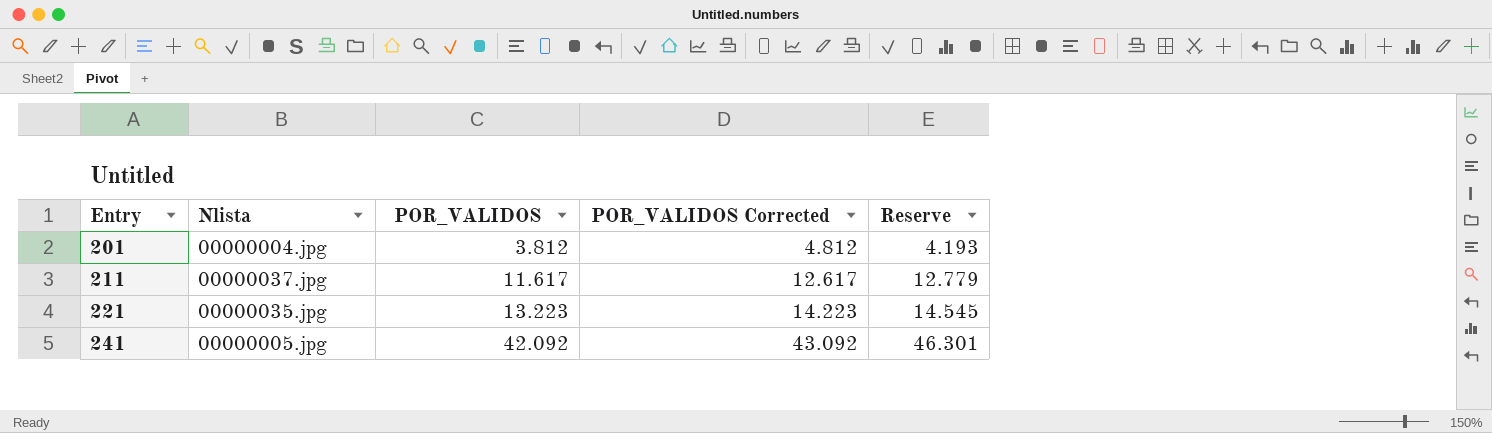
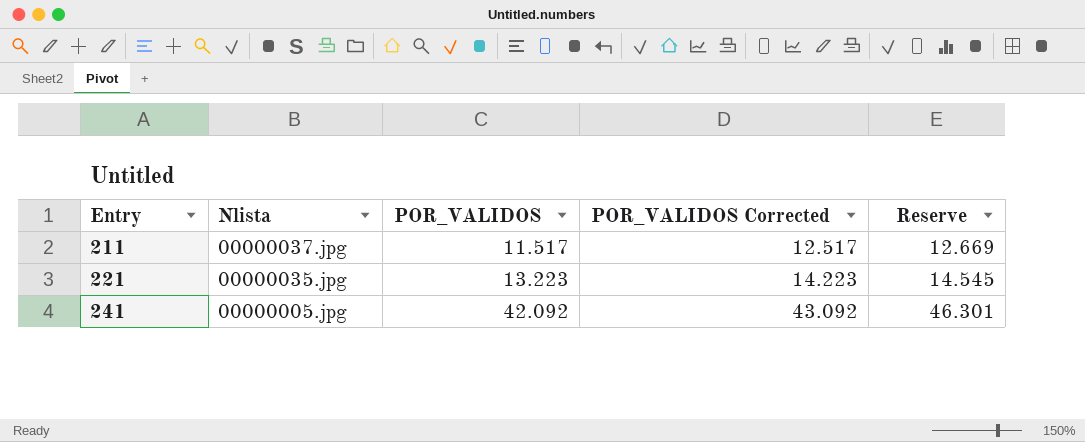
row 201: 00000004.jpg | 3.812 | 4.812 | 4.193 -> none
211 | POR_VALIDOS: 11.617 -> 11.517
211 | POR_VALIDOS Corrected: 12.617 -> 12.517
211 | Reserve: 12.779 -> 12.669

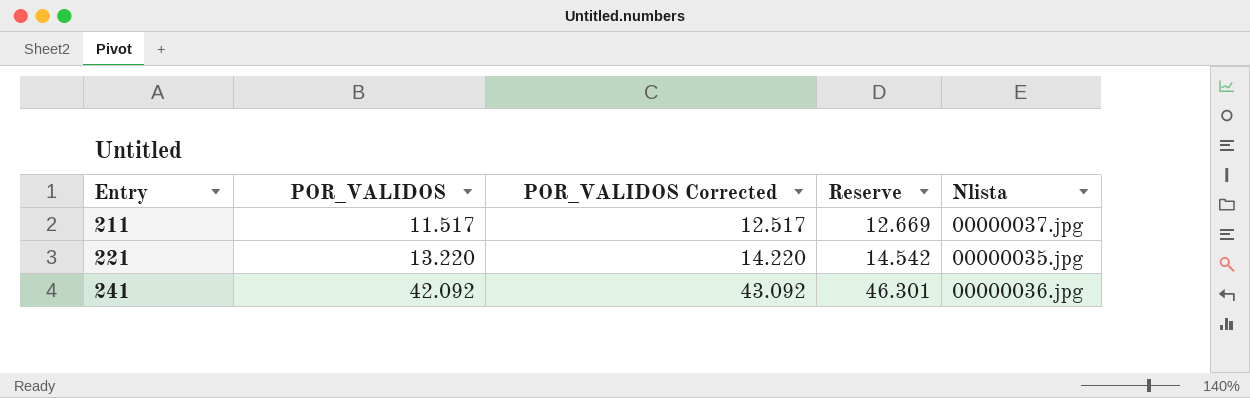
column Nlista | position: 2 -> 5
221 | POR_VALIDOS: 13.223 -> 13.220
221 | POR_VALIDOS Corrected: 14.223 -> 14.220
221 | Reserve: 14.545 -> 14.542
241 | Nlista: 00000005.jpg -> 00000036.jpg

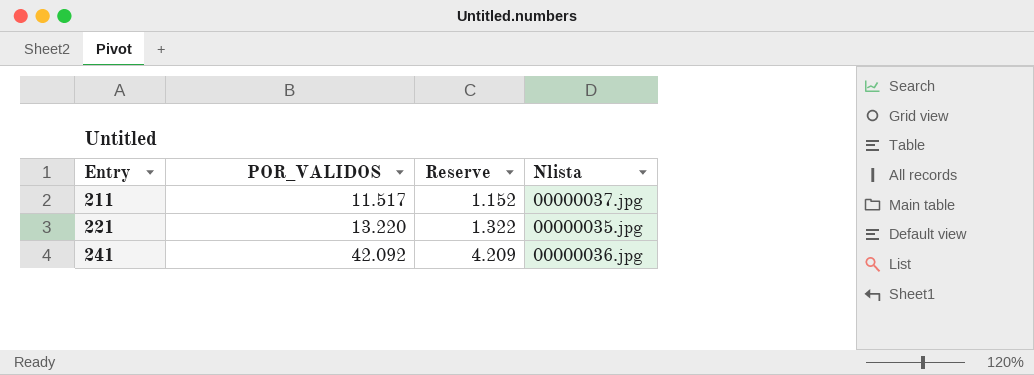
column POR_VALIDOS Corrected | formula: [POR_VALIDOS] + 1 -> none
column Reserve | formula: [POR_VALIDOS] * 1.1 -> [POR_VALIDOS] * 0.1

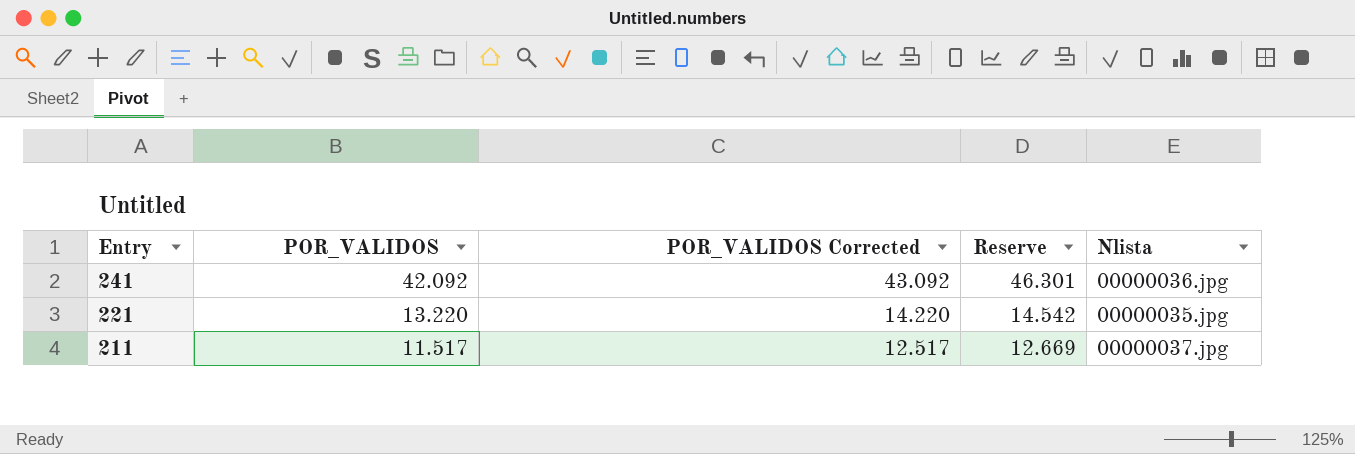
row order: Entry ascending -> Entry descending
column POR_VALIDOS Corrected | formula: none -> [POR_VALIDOS] + 1
column Reserve | formula: [POR_VALIDOS] * 0.1 -> [POR_VALIDOS] * 1.1

